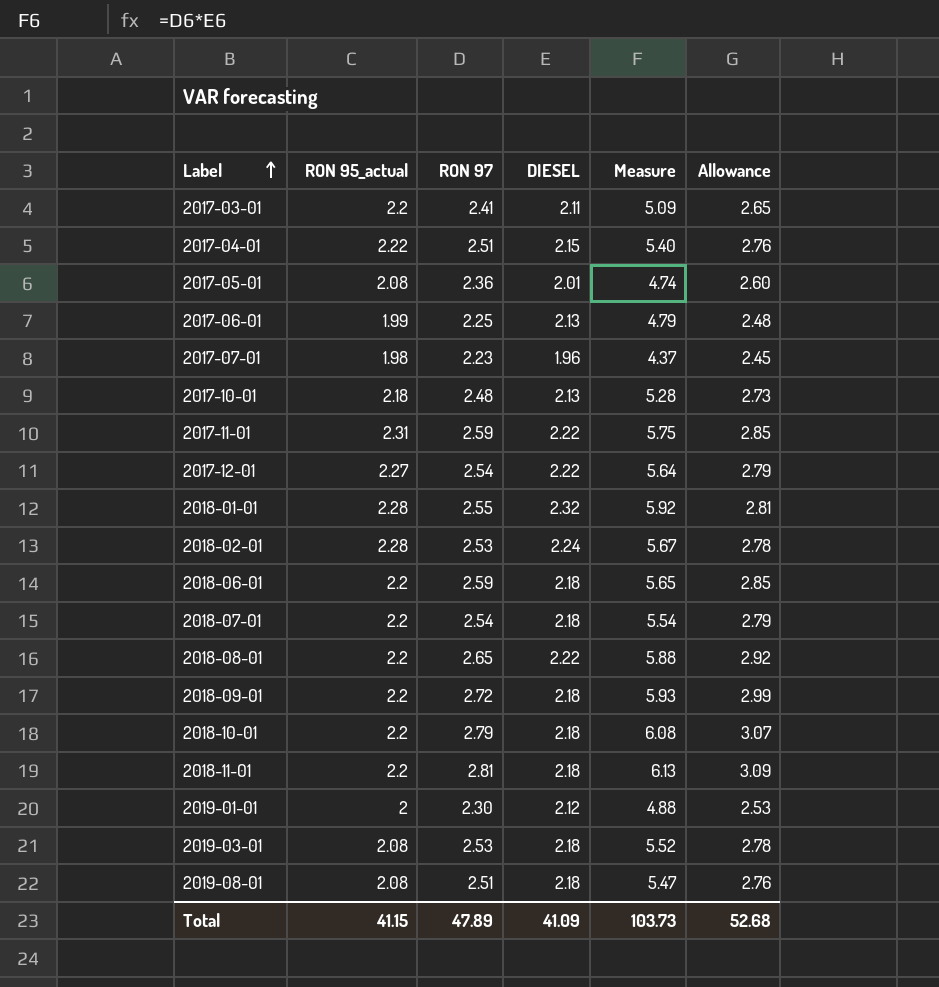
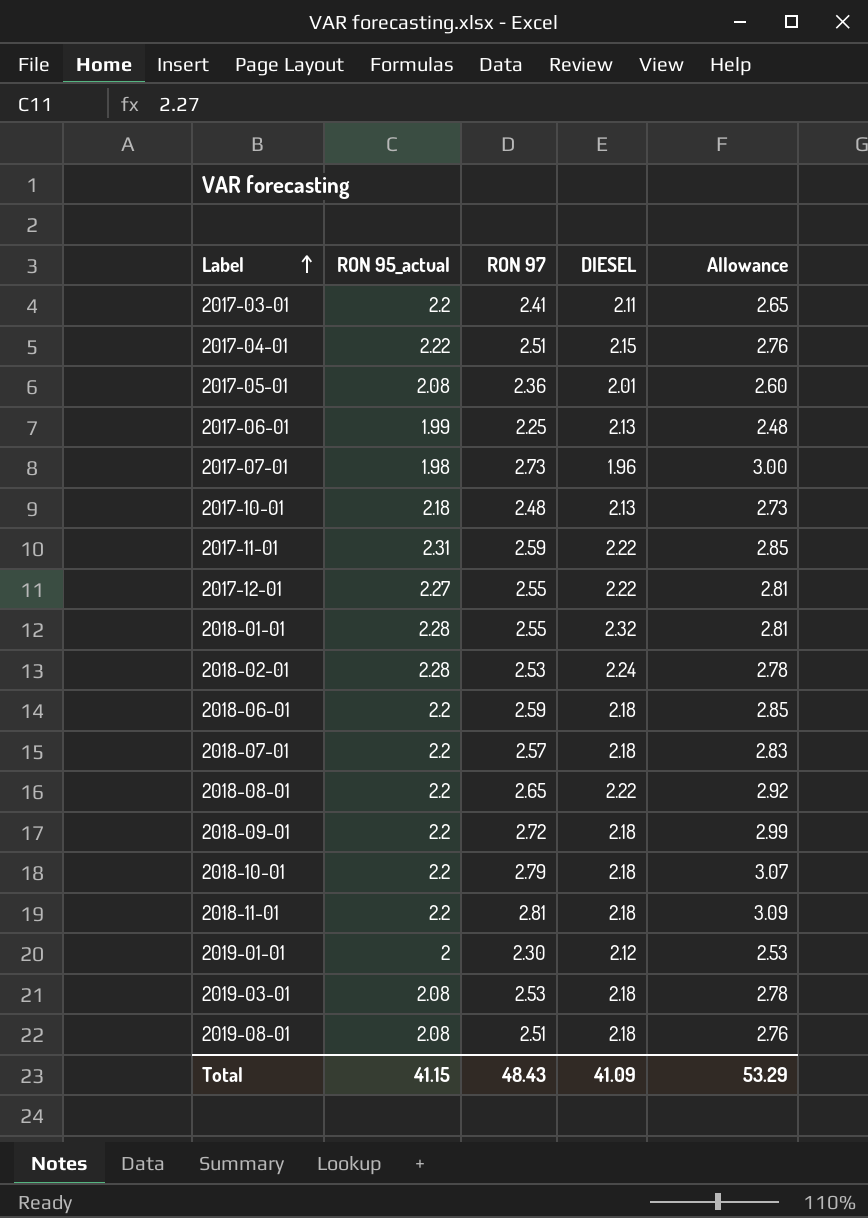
column Measure | formula: [RON 97] * [DIESEL] -> none
2017-07-01 | RON 97: 2.23 -> 2.73
2017-07-01 | Allowance: 2.45 -> 3.00
2017-12-01 | RON 97: 2.54 -> 2.55
2017-12-01 | Allowance: 2.79 -> 2.81
2018-07-01 | RON 97: 2.54 -> 2.57
2018-07-01 | Allowance: 2.79 -> 2.83
Total | RON 97: 47.89 -> 48.43
Total | Allowance: 52.68 -> 53.29

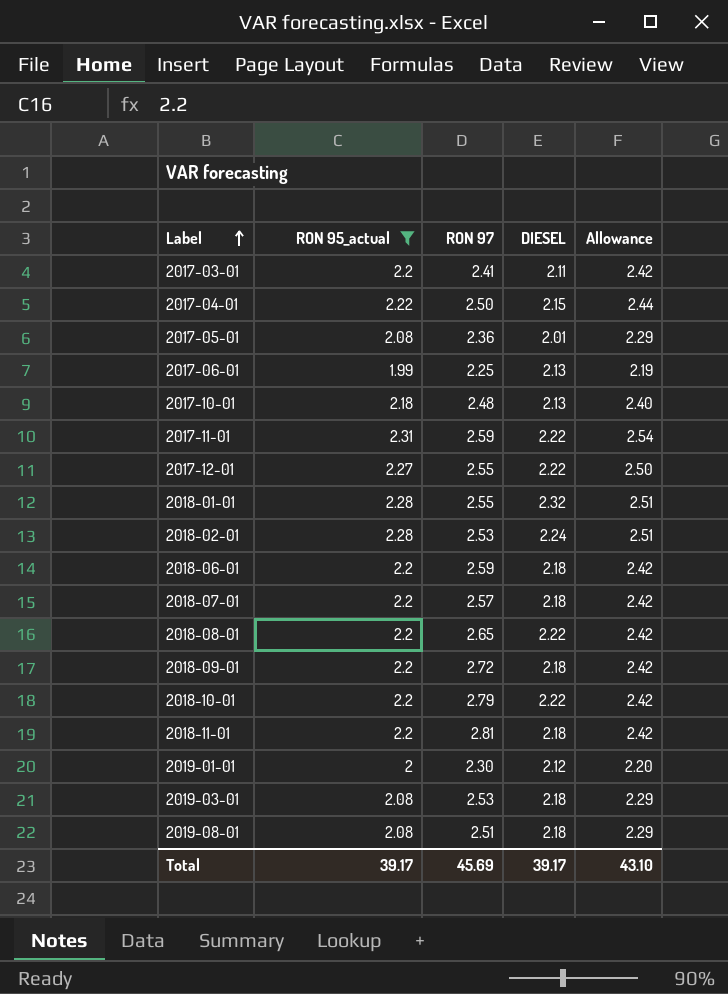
filter: none -> RON 95_actual != 1.98
column Allowance | formula: [RON 97] * 1.1 -> [RON 95_actual] * 1.1
2017-04-01 | RON 97: 2.51 -> 2.50
2018-10-01 | DIESEL: 2.18 -> 2.22
Total | RON 95_actual: 41.15 -> 39.17
Total | RON 97: 48.43 -> 45.69
Total | DIESEL: 41.09 -> 39.17
Total | Allowance: 53.29 -> 43.10

